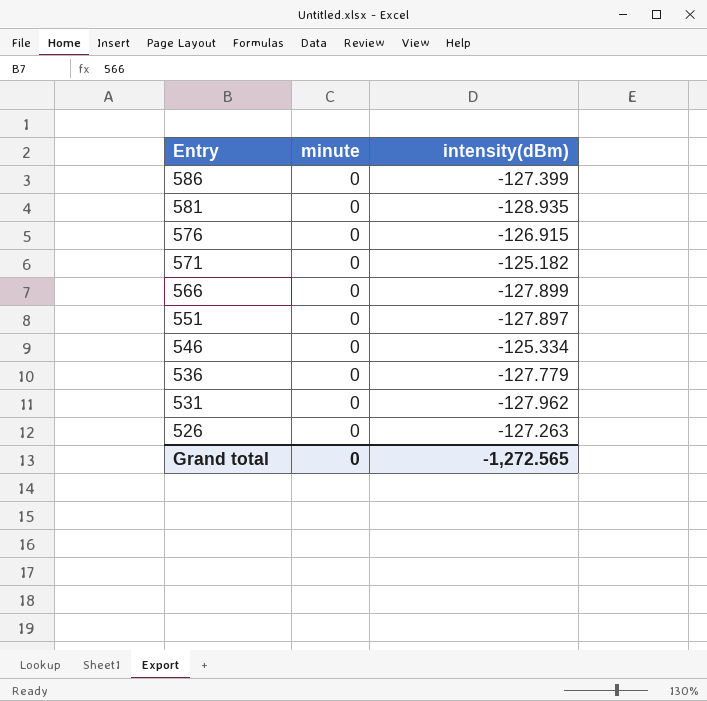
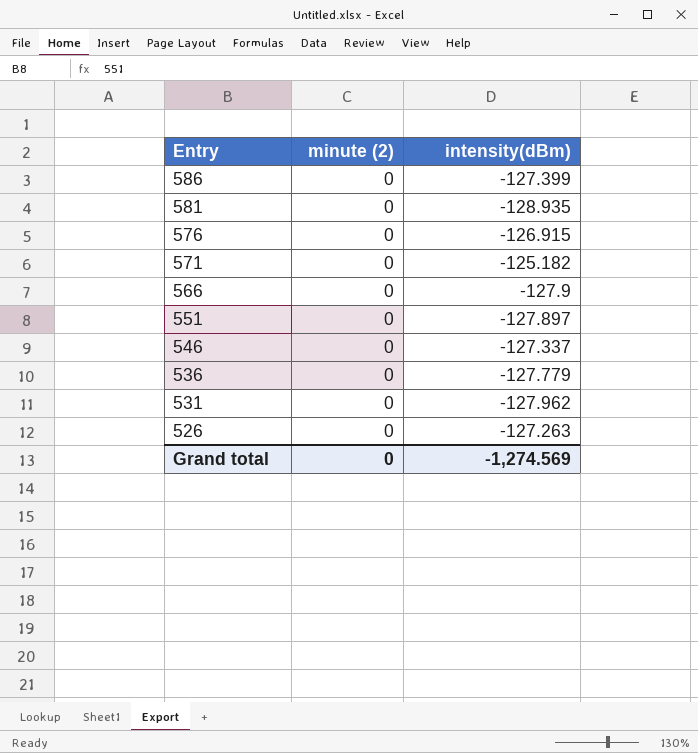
column name: minute -> minute (2)
566 | intensity(dBm): -127.899 -> -127.9
546 | intensity(dBm): -125.334 -> -127.337
Grand total | intensity(dBm): -1,272.565 -> -1,274.569

